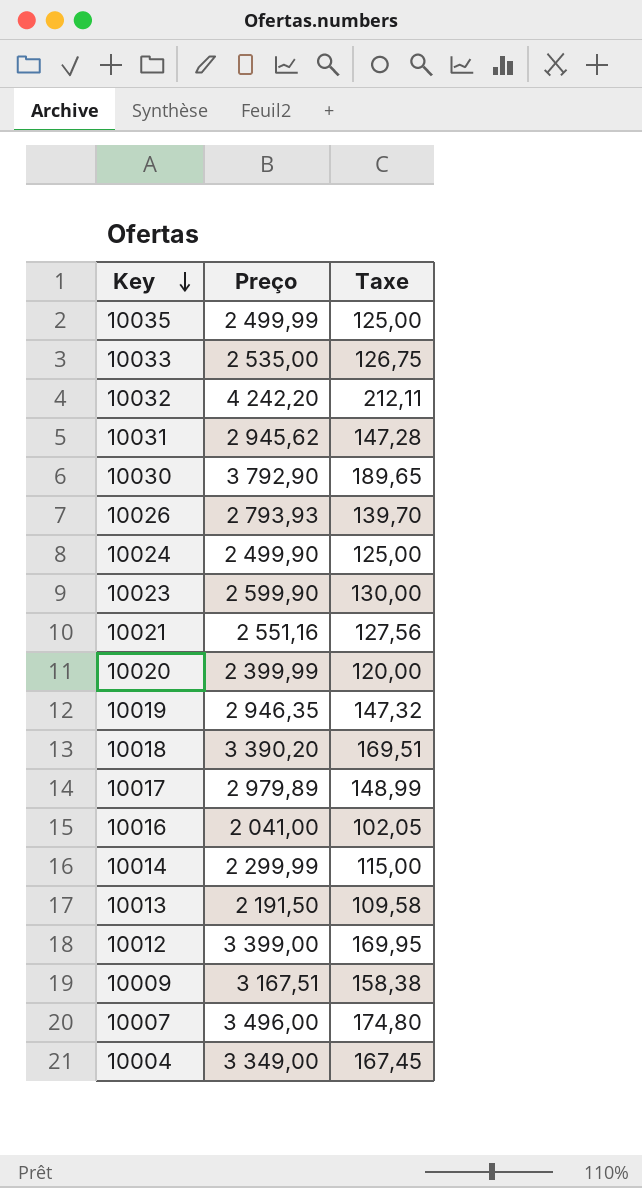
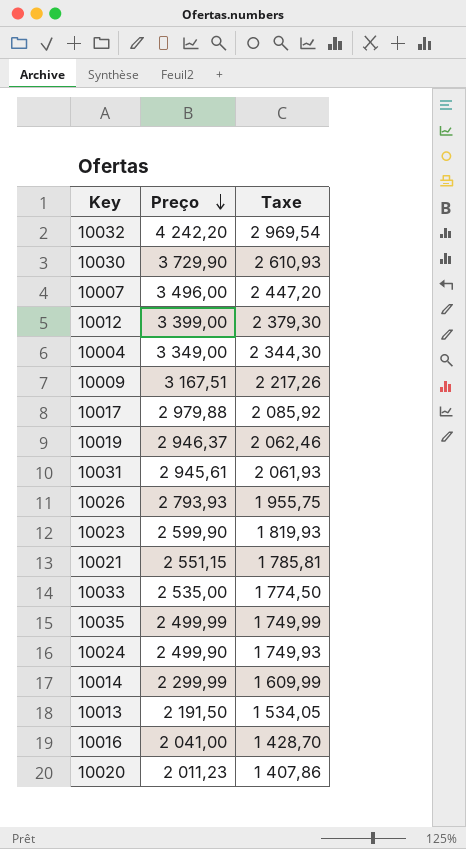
row order: Key descending -> Preço descending
column Taxe | formula: [Preço] * 0,05 -> [Preço] * 0,7
row 10018: 3 390,20 | 169,51 -> none
10030 | Preço: 3 792,90 -> 3 729,90
10017 | Preço: 2 979,89 -> 2 979,88
10019 | Preço: 2 946,35 -> 2 946,37
10031 | Preço: 2 945,62 -> 2 945,61
10021 | Preço: 2 551,16 -> 2 551,15
10020 | Preço: 2 399,99 -> 2 011,23

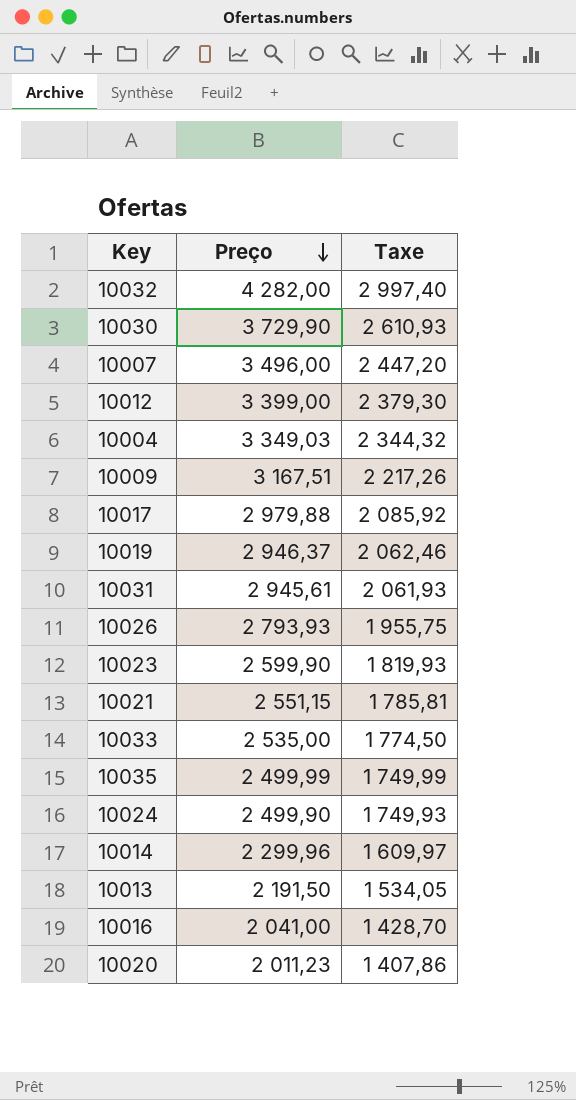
10032 | Preço: 4 242,20 -> 4 282,00
10032 | Taxe: 2 969,54 -> 2 997,40
10004 | Preço: 3 349,00 -> 3 349,03
10004 | Taxe: 2 344,30 -> 2 344,32
10014 | Preço: 2 299,99 -> 2 299,96
10014 | Taxe: 1 609,99 -> 1 609,97

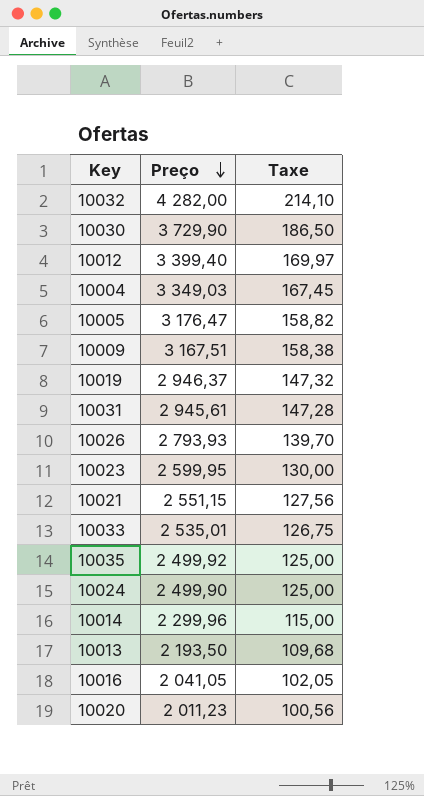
column Taxe | formula: [Preço] * 0,7 -> [Preço] * 0,05
row 10007: 3 496,00 | 2 447,20 -> none
row 10017: 2 979,88 | 2 085,92 -> none
10012 | Preço: 3 399,00 -> 3 399,40
row 10005: none -> 3 176,47 | 158,82
10023 | Preço: 2 599,90 -> 2 599,95
10033 | Preço: 2 535,00 -> 2 535,01
10035 | Preço: 2 499,99 -> 2 499,92
10013 | Preço: 2 191,50 -> 2 193,50
10016 | Preço: 2 041,00 -> 2 041,05

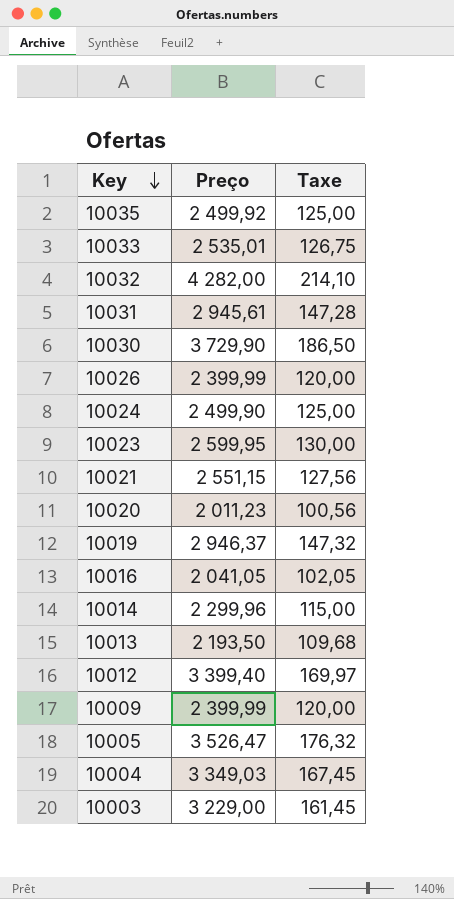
row order: Preço descending -> Key descending
10026 | Preço: 2 793,93 -> 2 399,99
10026 | Taxe: 139,70 -> 120,00
10009 | Preço: 3 167,51 -> 2 399,99
10009 | Taxe: 158,38 -> 120,00
10005 | Preço: 3 176,47 -> 3 526,47
10005 | Taxe: 158,82 -> 176,32
row 10003: none -> 3 229,00 | 161,45

